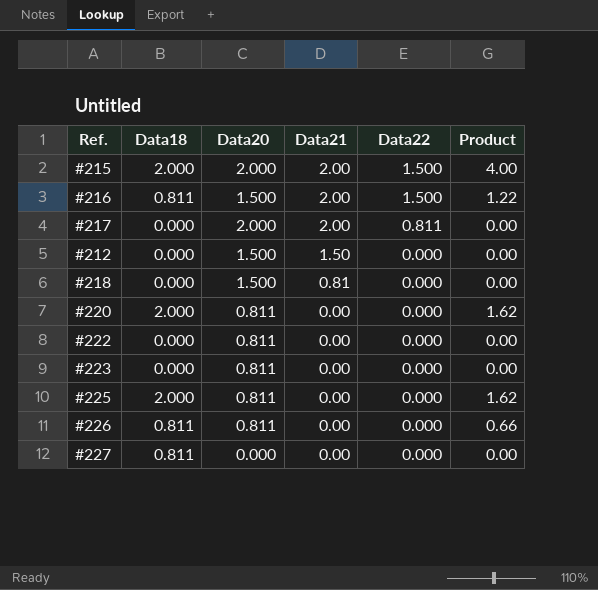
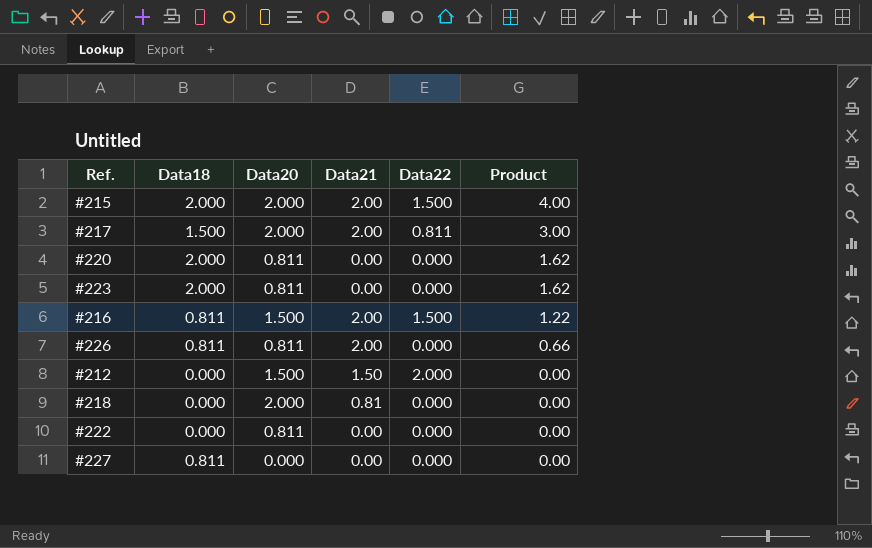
row order: Data21 descending -> Product descending
row #225: 2.000 | 0.811 | 0.00 | 0.000 | 1.62 -> none
#217 | Data18: 0.000 -> 1.500
#217 | Product: 0.00 -> 3.00
#223 | Data18: 0.000 -> 2.000
#223 | Product: 0.00 -> 1.62
#226 | Data21: 0.00 -> 2.00
#212 | Data22: 0.000 -> 2.000
#218 | Data20: 1.500 -> 2.000

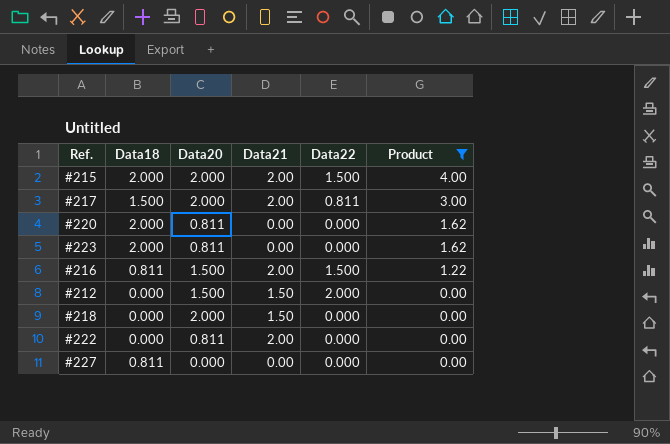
filter: none -> Product != 0.66
#218 | Data21: 0.81 -> 1.50
#222 | Data21: 0.00 -> 2.00

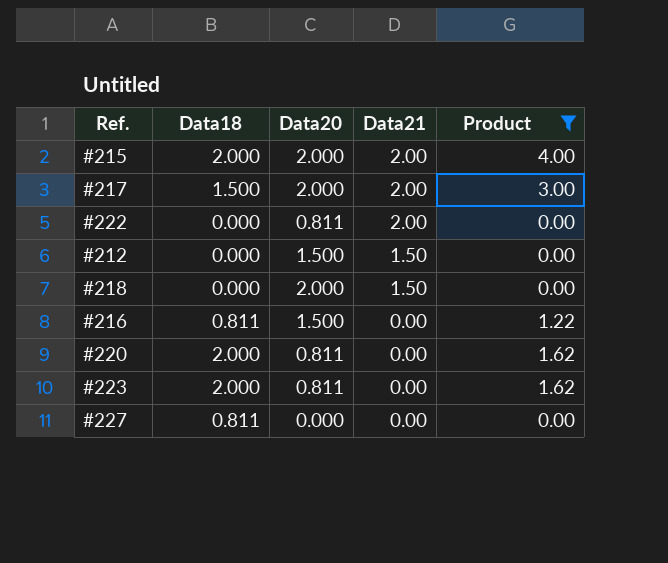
row order: Product descending -> Data21 descending
column Data22 | position: 5 -> none
#216 | Data21: 2.00 -> 0.00

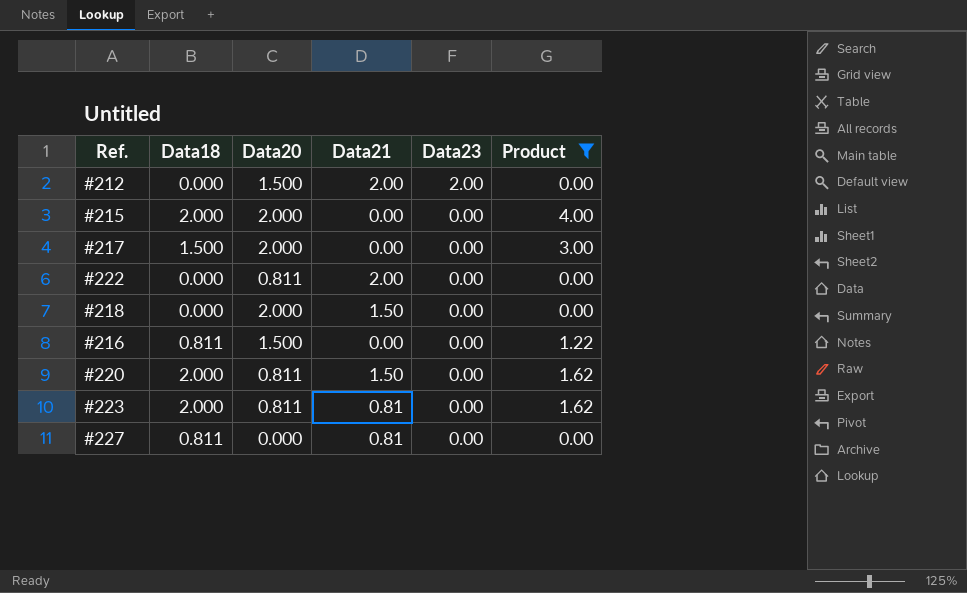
row order: Data21 descending -> Data23 descending
column Data23 | position: none -> 5
#212 | Data21: 1.50 -> 2.00
#215 | Data21: 2.00 -> 0.00
#217 | Data21: 2.00 -> 0.00
#220 | Data21: 0.00 -> 1.50
#223 | Data21: 0.00 -> 0.81
#227 | Data21: 0.00 -> 0.81

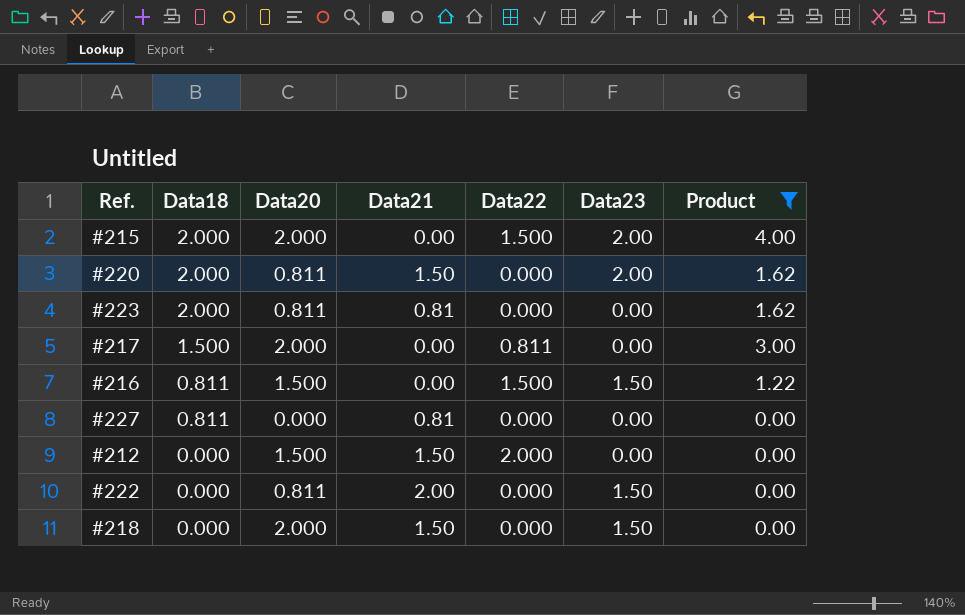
row order: Data23 descending -> Data18 descending
column Data22 | position: none -> 5
#215 | Data23: 0.00 -> 2.00
#220 | Data23: 0.00 -> 2.00
#216 | Data23: 0.00 -> 1.50
#212 | Data21: 2.00 -> 1.50
#212 | Data23: 2.00 -> 0.00
#222 | Data23: 0.00 -> 1.50
#218 | Data23: 0.00 -> 1.50

